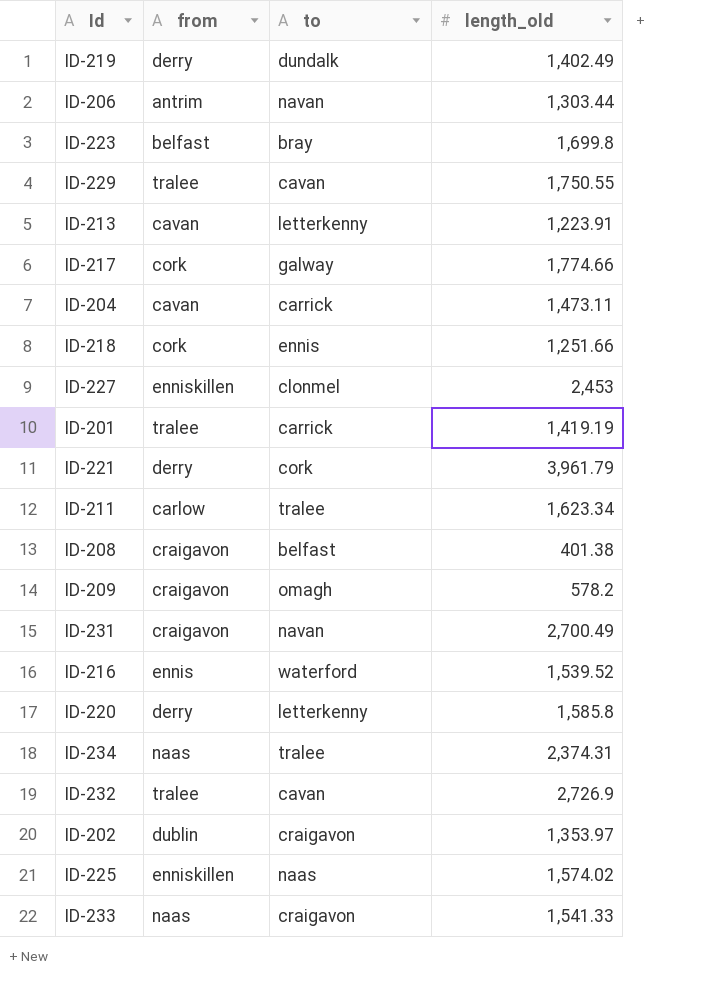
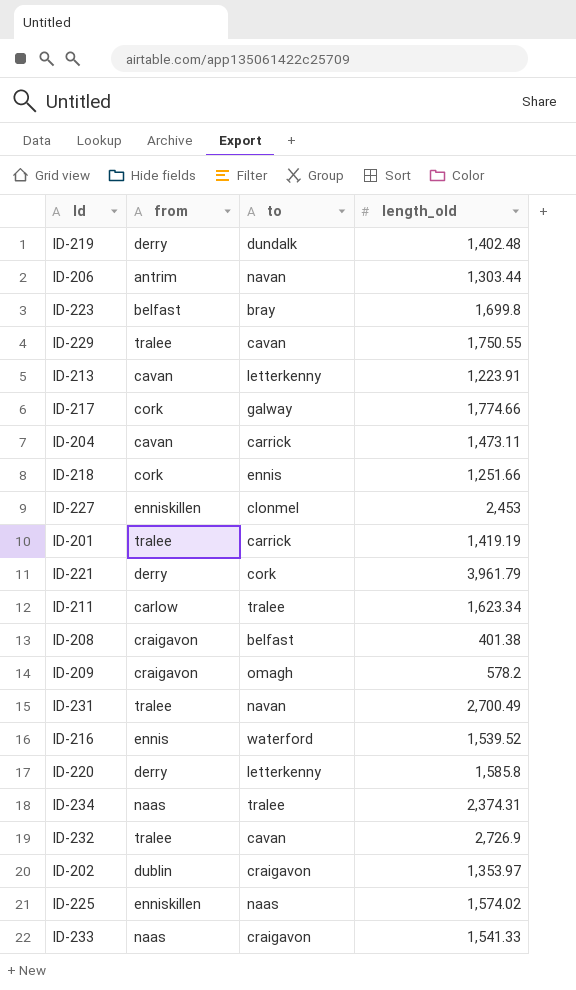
ID-219 | length_old: 1,402.49 -> 1,402.48
ID-231 | from: craigavon -> tralee

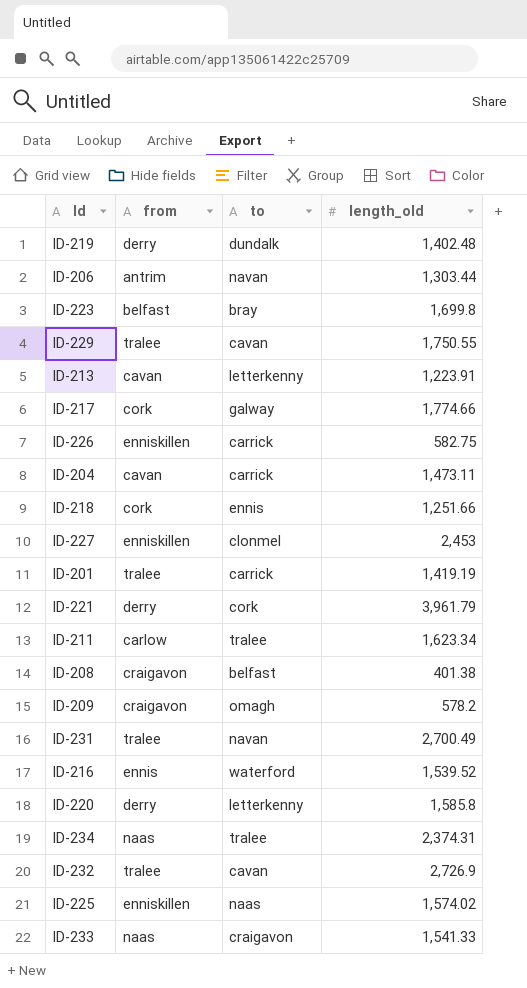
row ID-202: dublin | craigavon | 1,353.97 -> none
row ID-226: none -> enniskillen | carrick | 582.75

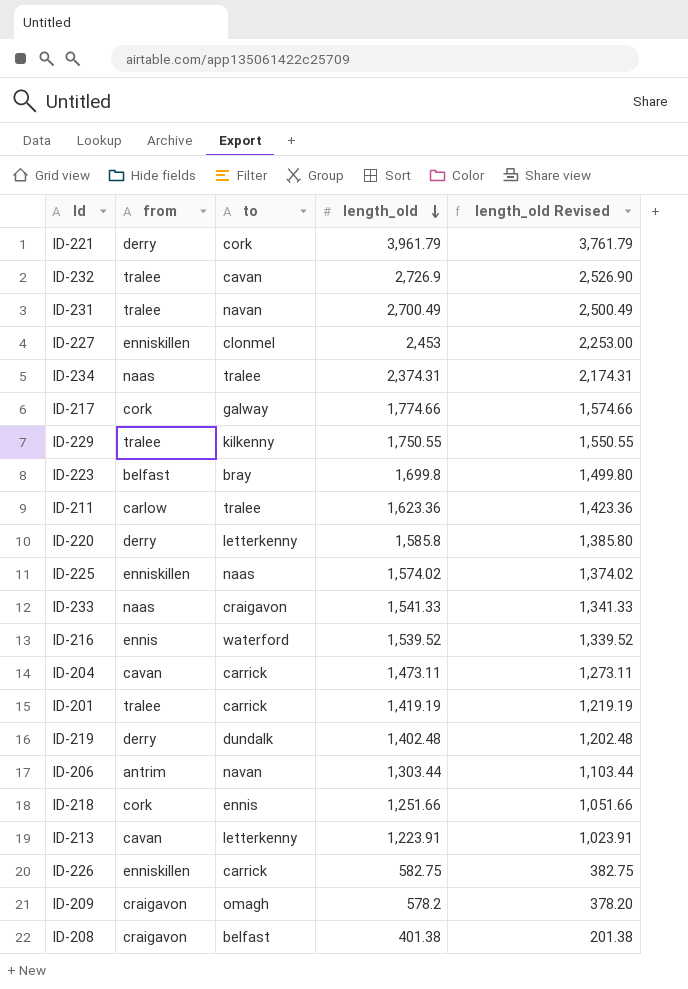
row order: none -> length_old descending
column length_old Revised | formula: none -> [length_old] - 200
ID-229 | to: cavan -> kilkenny
ID-211 | length_old: 1,623.34 -> 1,623.36

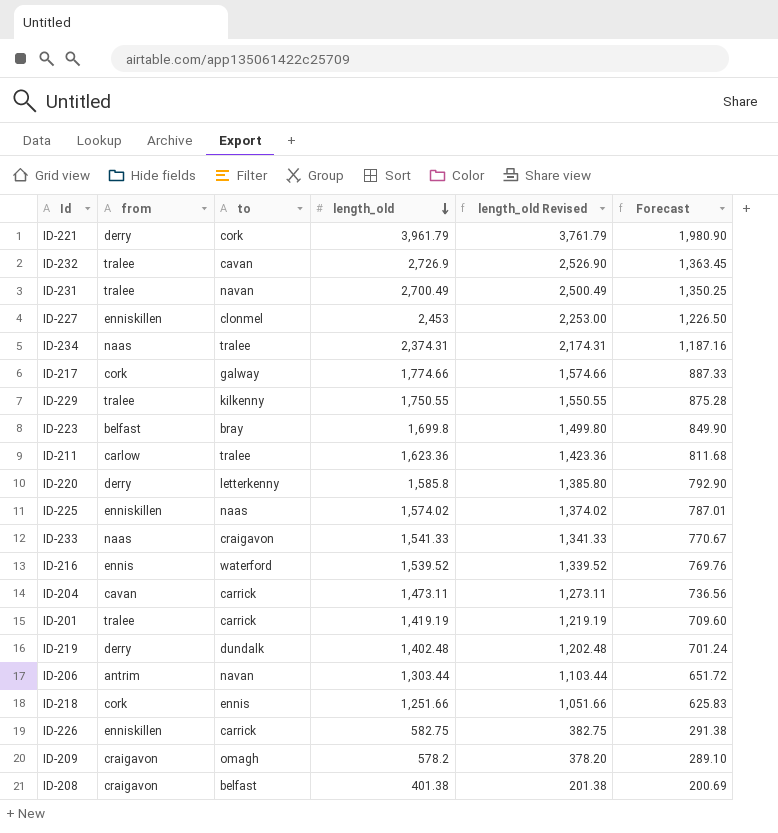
column Forecast | formula: none -> [length_old] * 0.5
row ID-213: cavan | letterkenny | 1,223.91 | 1,023.91 -> none

